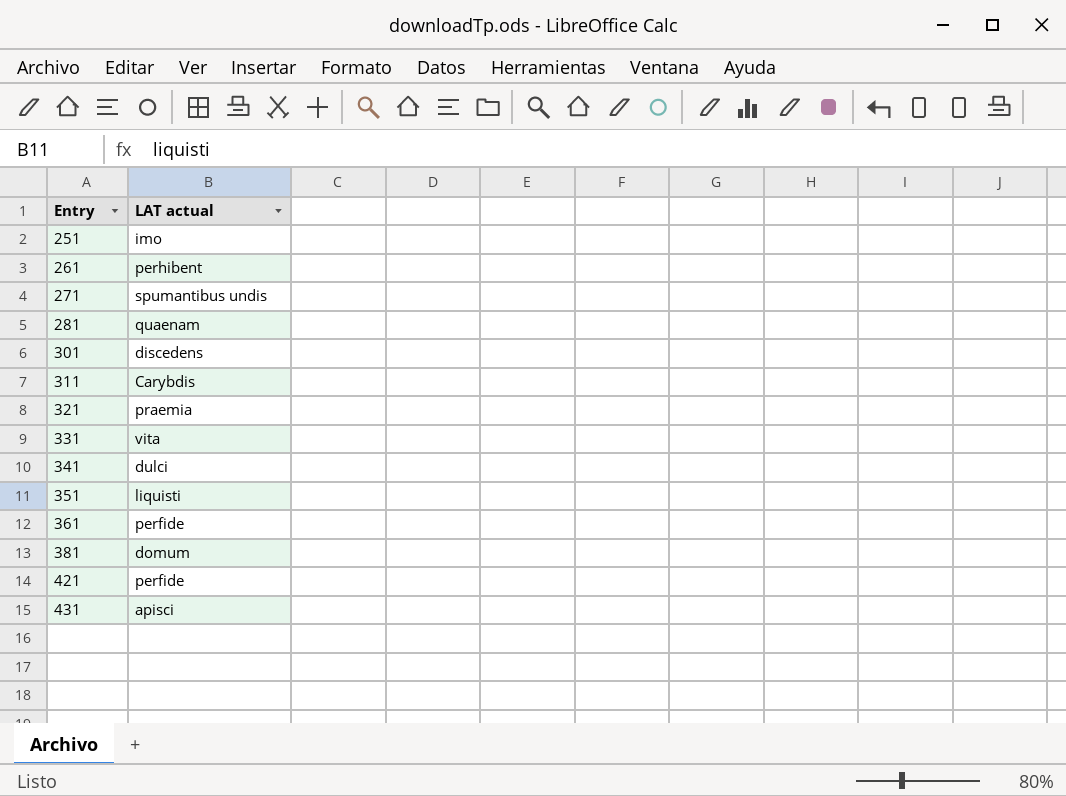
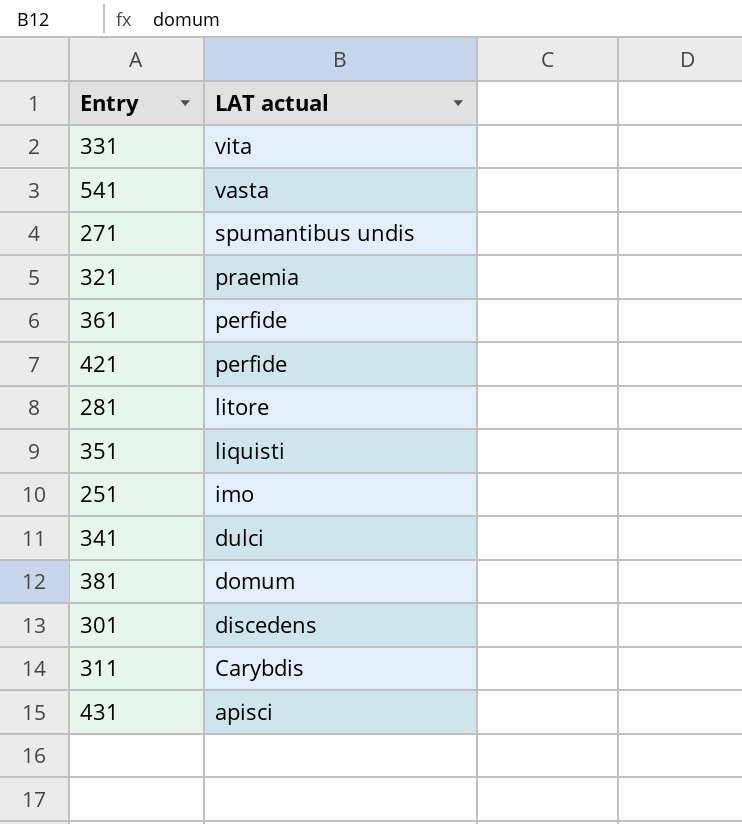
row order: Entry ascending -> LAT actual descending
row 261: perhibent -> none
row 541: none -> vasta
281 | LAT actual: quaenam -> litore

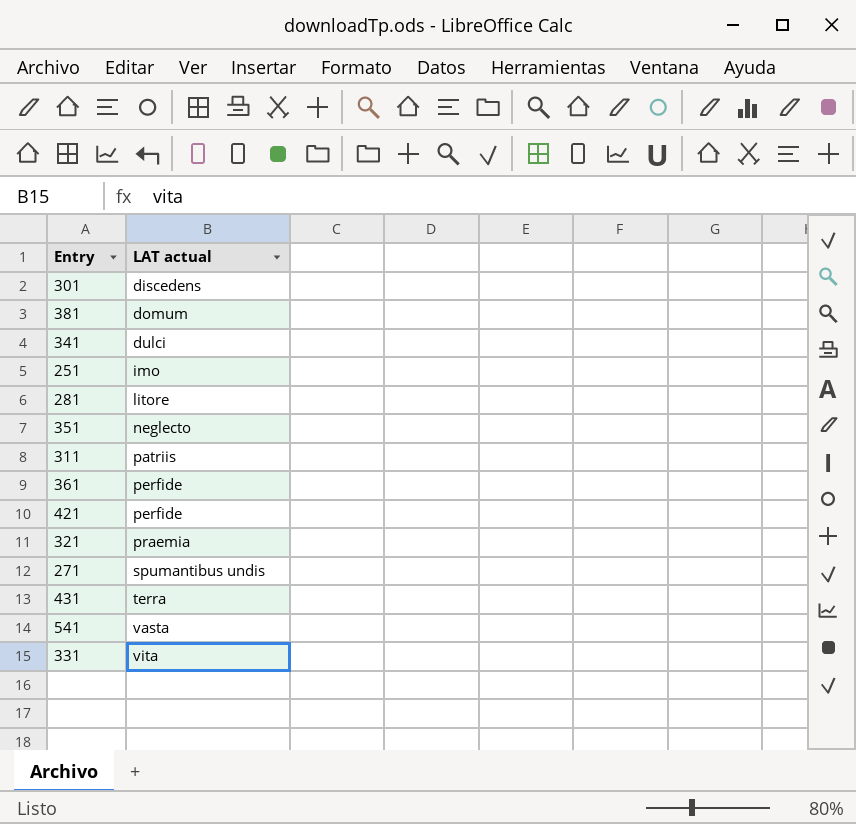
row order: LAT actual descending -> LAT actual ascending
351 | LAT actual: liquisti -> neglecto
311 | LAT actual: Carybdis -> patriis
431 | LAT actual: apisci -> terra

